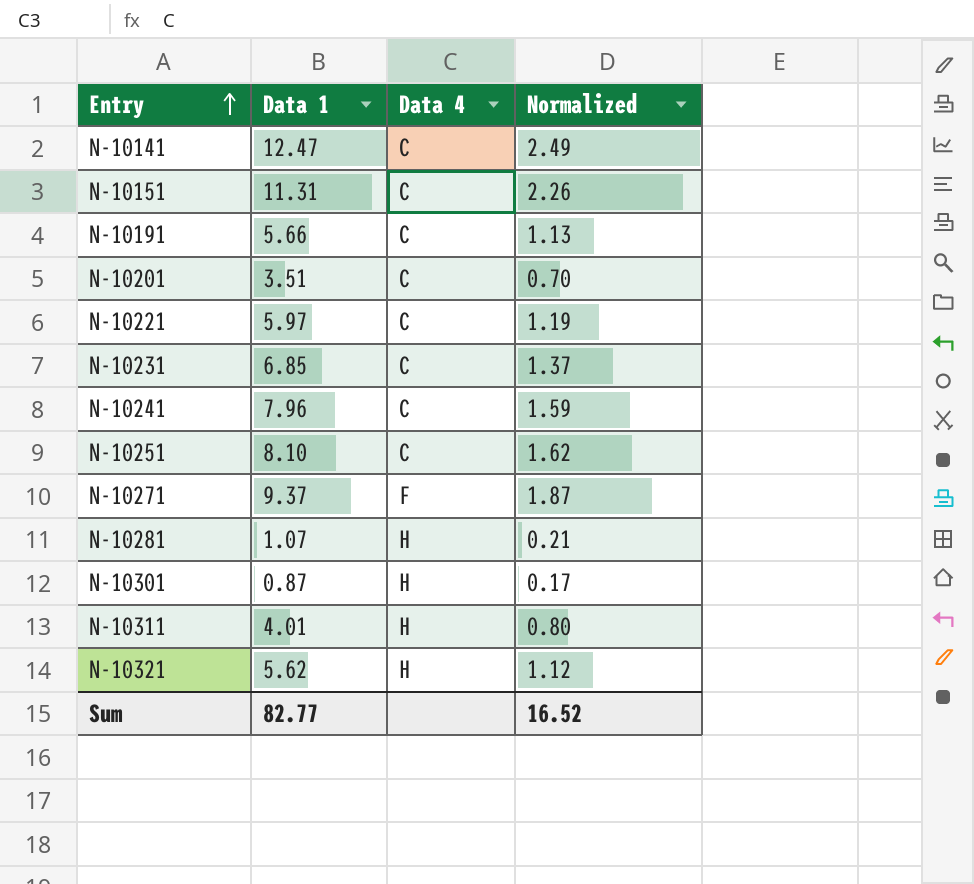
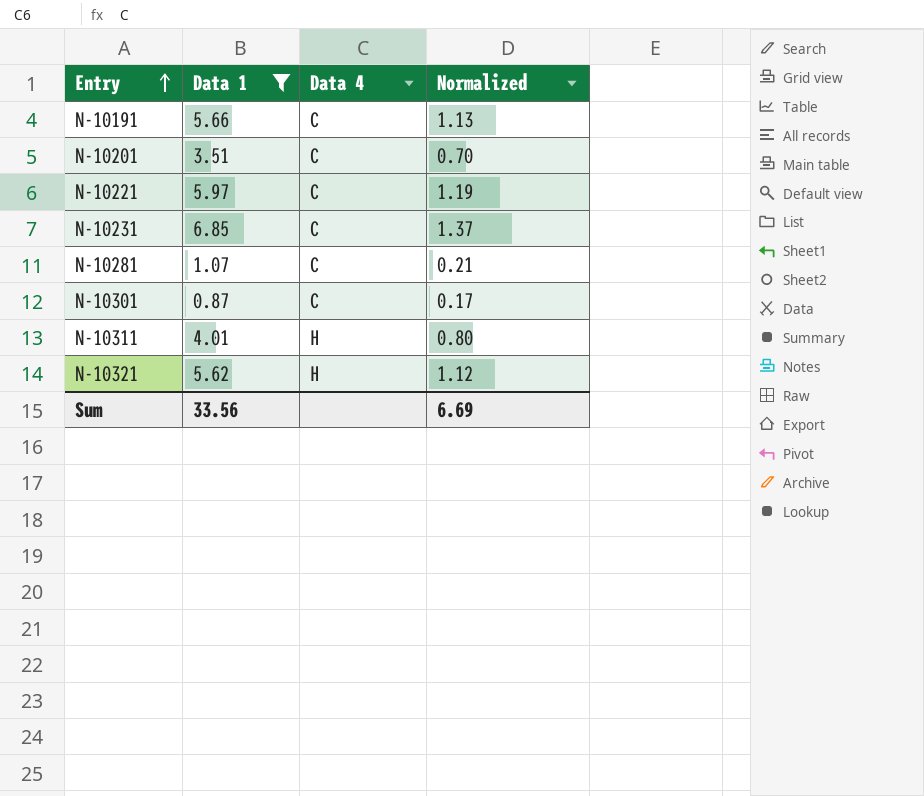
filter: none -> Data 1 <= 6.85
N-10281 | Data 4: H -> C
N-10301 | Data 4: H -> C
Sum | Data 1: 82.77 -> 33.56
Sum | Normalized: 16.52 -> 6.69

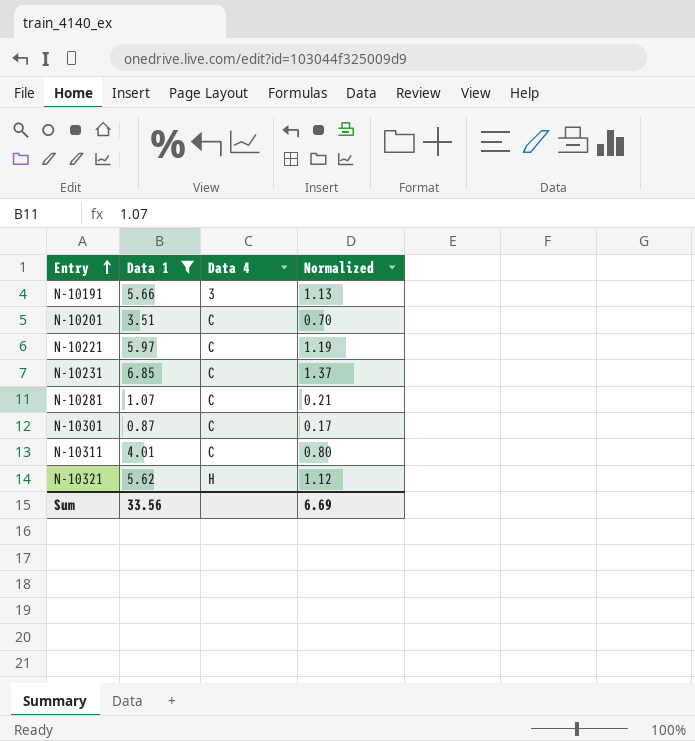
N-10191 | Data 4: C -> 3
N-10311 | Data 4: H -> C

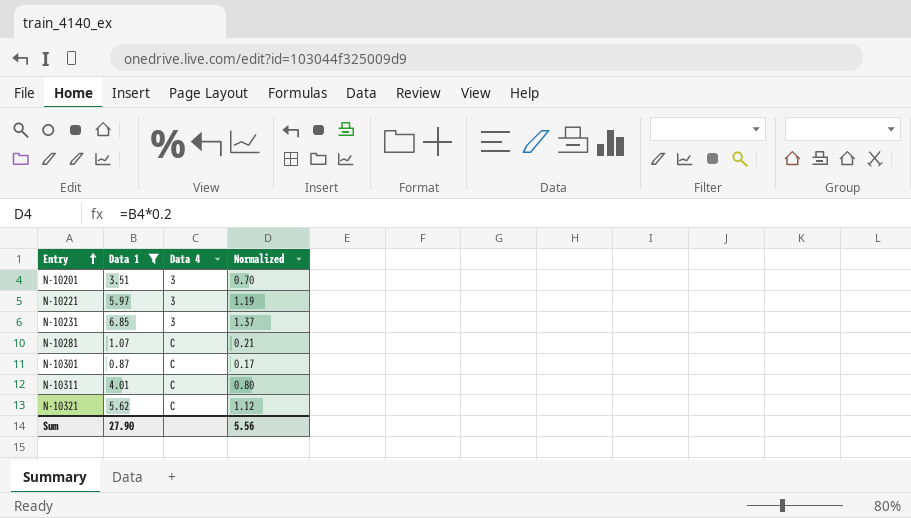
row N-10191: 5.66 | 3 | 1.13 -> none
N-10201 | Data 4: C -> 3
N-10221 | Data 4: C -> 3
N-10231 | Data 4: C -> 3
N-10321 | Data 4: H -> C
Sum | Data 1: 33.56 -> 27.90
Sum | Normalized: 6.69 -> 5.56

